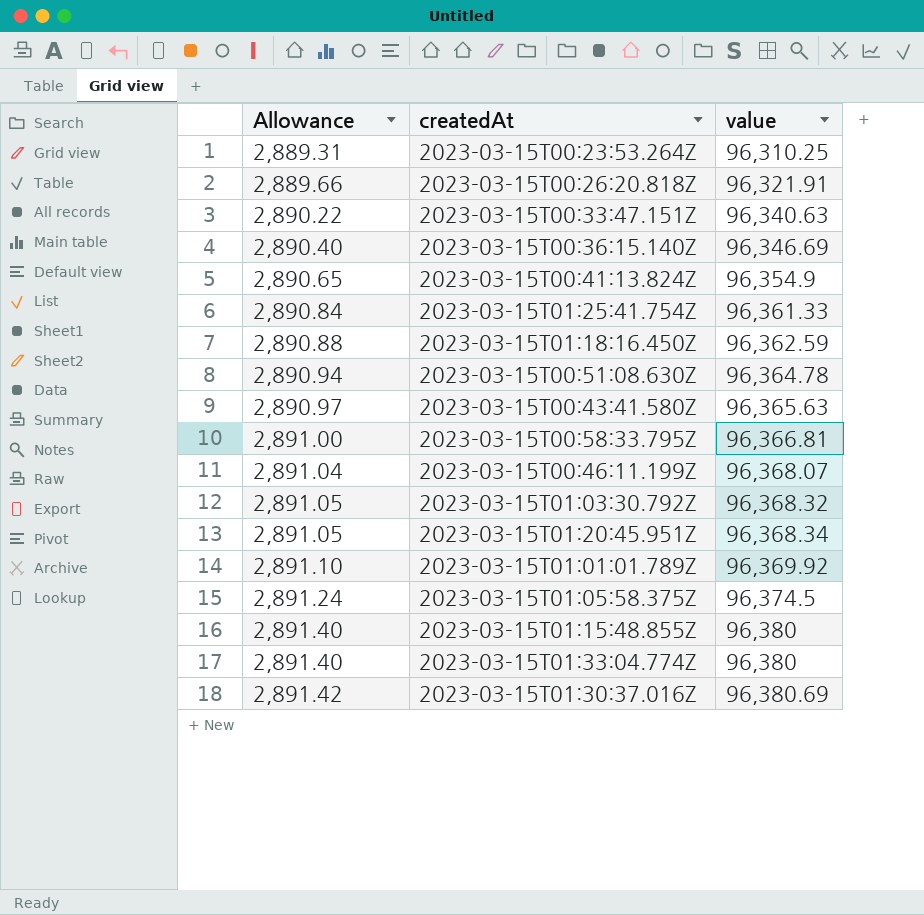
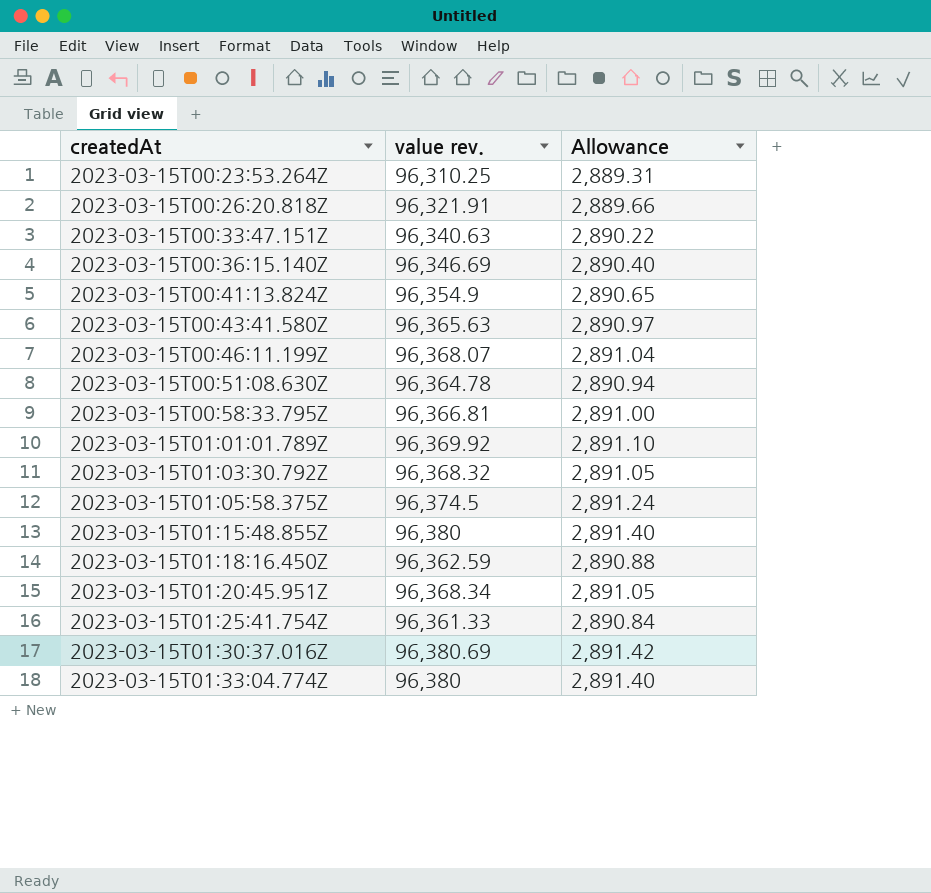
row order: Allowance ascending -> createdAt ascending
column name: value -> value rev.
column Allowance | position: 1 -> 3

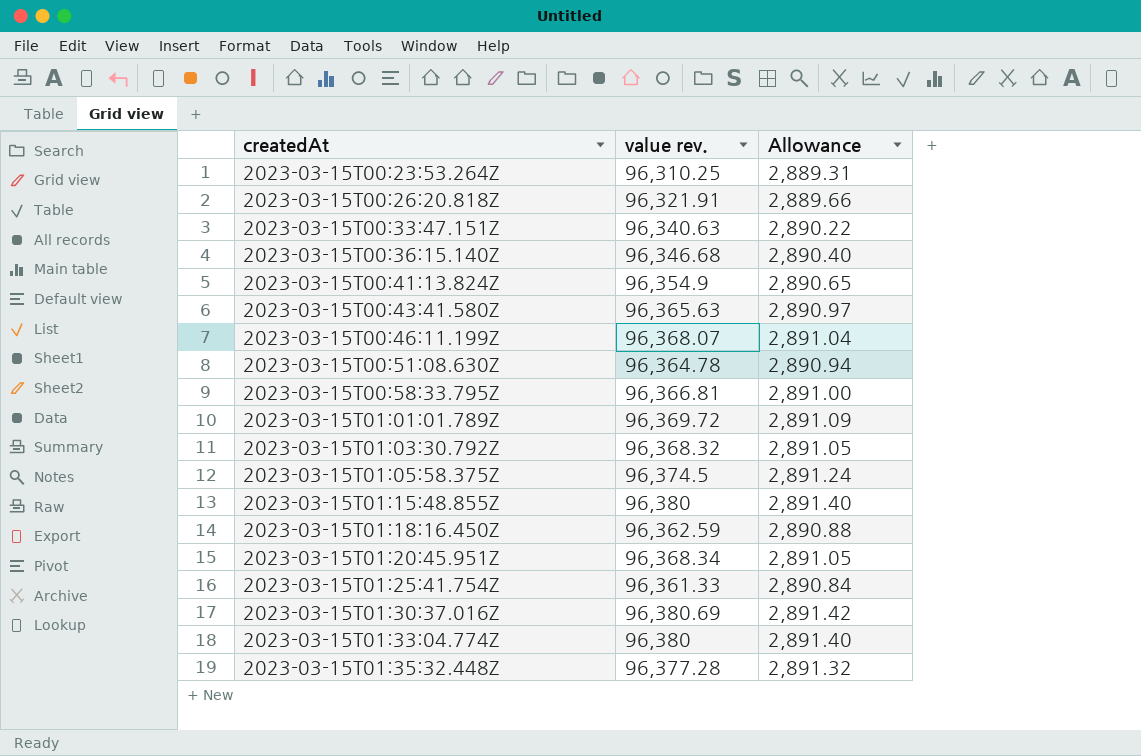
2023-03-15T00:36:15.140Z | value rev.: 96,346.69 -> 96,346.68
2023-03-15T01:01:01.789Z | value rev.: 96,369.92 -> 96,369.72
2023-03-15T01:01:01.789Z | Allowance: 2,891.10 -> 2,891.09
row 2023-03-15T01:35:32.448Z: none -> 96,377.28 | 2,891.32

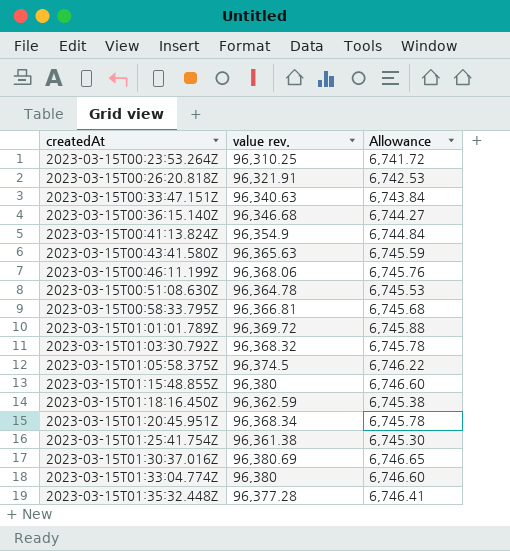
column Allowance | formula: [value rev.] * 0.03 -> [value rev.] * 0.07
2023-03-15T00:46:11.199Z | value rev.: 96,368.07 -> 96,368.06
2023-03-15T01:25:41.754Z | value rev.: 96,361.33 -> 96,361.38

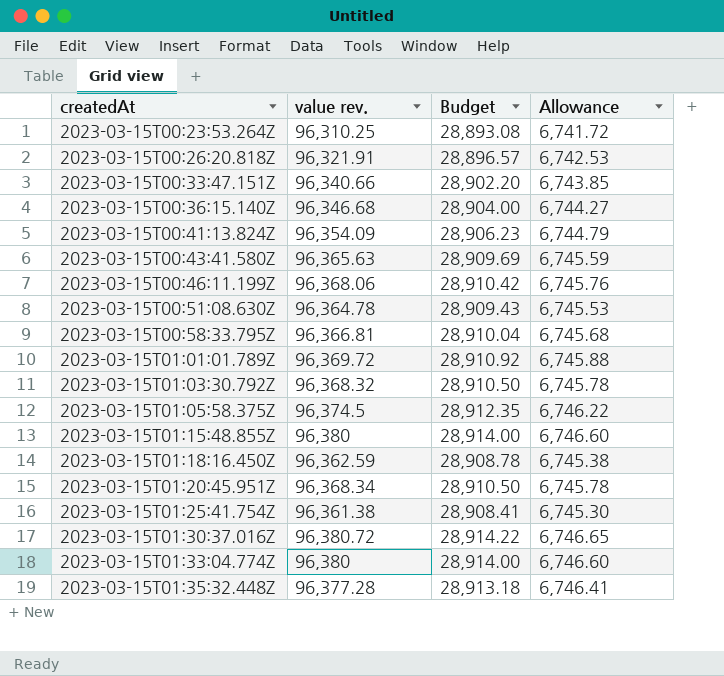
column Budget | formula: none -> [value rev.] * 0.3
2023-03-15T00:33:47.151Z | value rev.: 96,340.63 -> 96,340.66
2023-03-15T00:33:47.151Z | Allowance: 6,743.84 -> 6,743.85
2023-03-15T00:41:13.824Z | value rev.: 96,354.9 -> 96,354.09
2023-03-15T00:41:13.824Z | Allowance: 6,744.84 -> 6,744.79
2023-03-15T01:30:37.016Z | value rev.: 96,380.69 -> 96,380.72

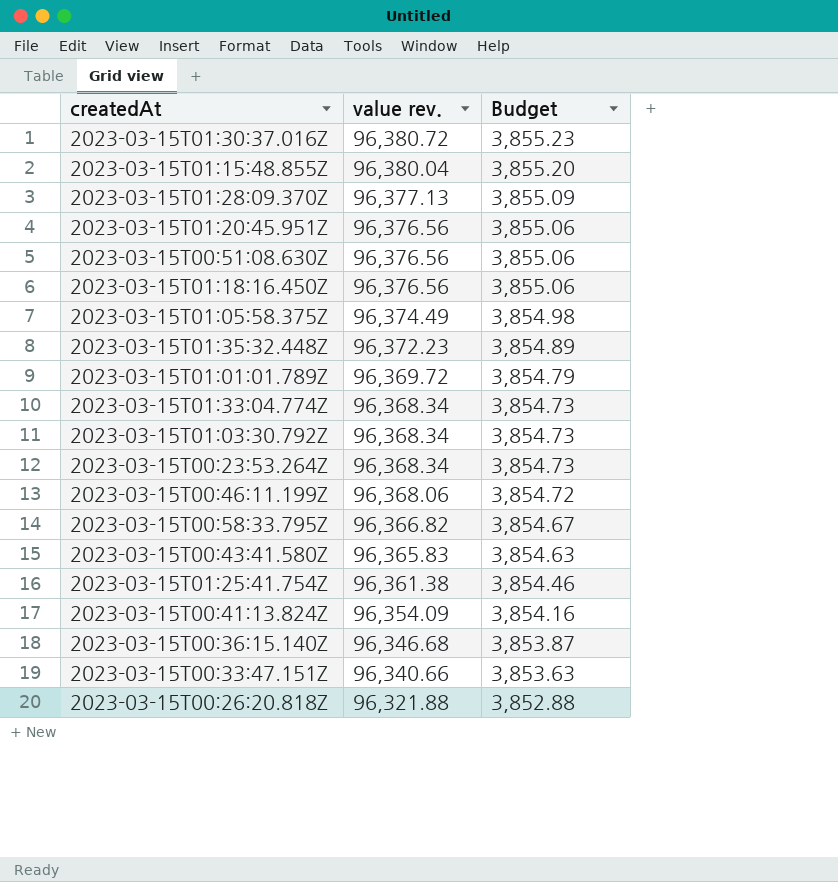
row order: createdAt ascending -> value rev. descending
column Allowance | formula: [value rev.] * 0.07 -> none
column Budget | formula: [value rev.] * 0.3 -> [value rev.] * 0.04
2023-03-15T01:15:48.855Z | value rev.: 96,380 -> 96,380.04
row 2023-03-15T01:28:09.370Z: none -> 96,377.13 | 3,855.09
2023-03-15T01:20:45.951Z | value rev.: 96,368.34 -> 96,376.56
2023-03-15T00:51:08.630Z | value rev.: 96,364.78 -> 96,376.56
2023-03-15T01:18:16.450Z | value rev.: 96,362.59 -> 96,376.56
2023-03-15T01:05:58.375Z | value rev.: 96,374.5 -> 96,374.49
2023-03-15T01:35:32.448Z | value rev.: 96,377.28 -> 96,372.23
2023-03-15T01:33:04.774Z | value rev.: 96,380 -> 96,368.34
2023-03-15T01:03:30.792Z | value rev.: 96,368.32 -> 96,368.34
2023-03-15T00:23:53.264Z | value rev.: 96,310.25 -> 96,368.34
2023-03-15T00:58:33.795Z | value rev.: 96,366.81 -> 96,366.82
2023-03-15T00:43:41.580Z | value rev.: 96,365.63 -> 96,365.83
2023-03-15T00:26:20.818Z | value rev.: 96,321.91 -> 96,321.88

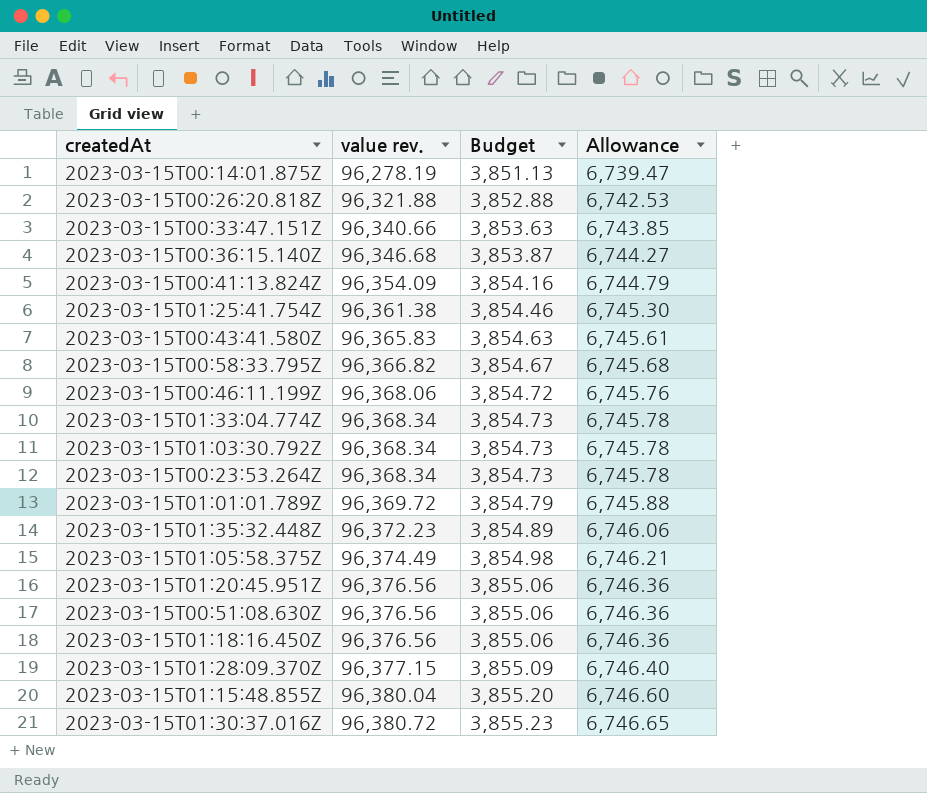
row order: value rev. descending -> value rev. ascending
column Allowance | formula: none -> [value rev.] * 0.07
row 2023-03-15T00:14:01.875Z: none -> 96,278.19 | 3,851.13 | 6,739.47
2023-03-15T01:28:09.370Z | value rev.: 96,377.13 -> 96,377.15

